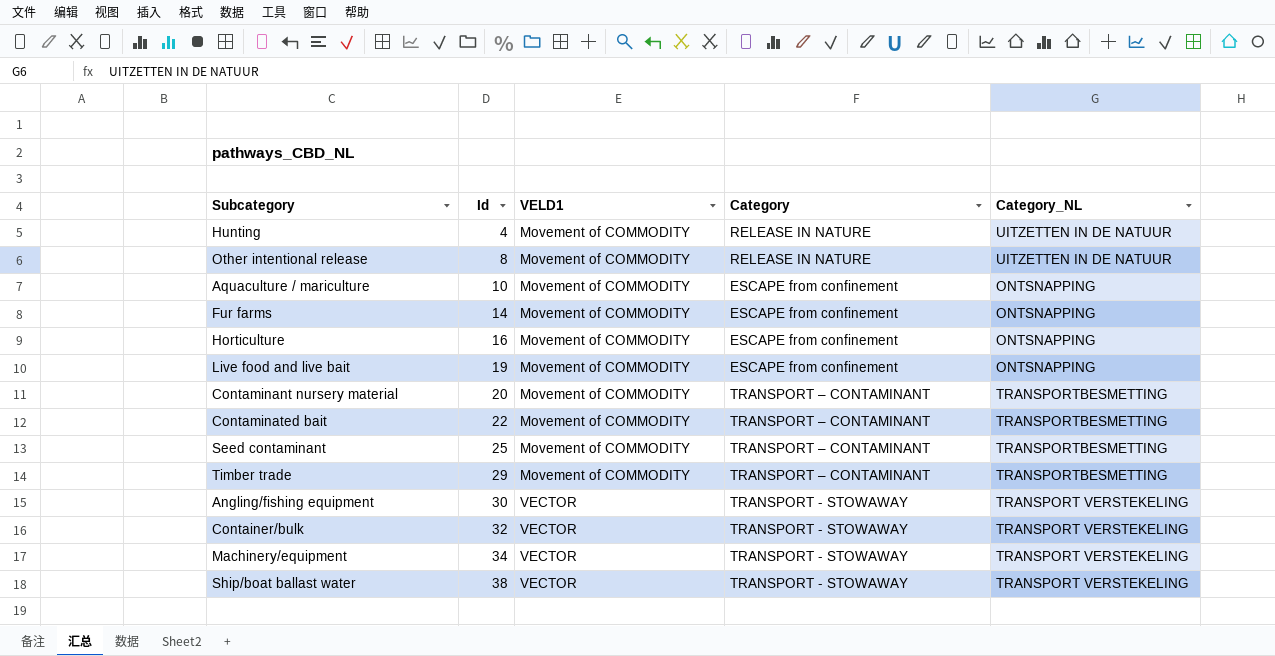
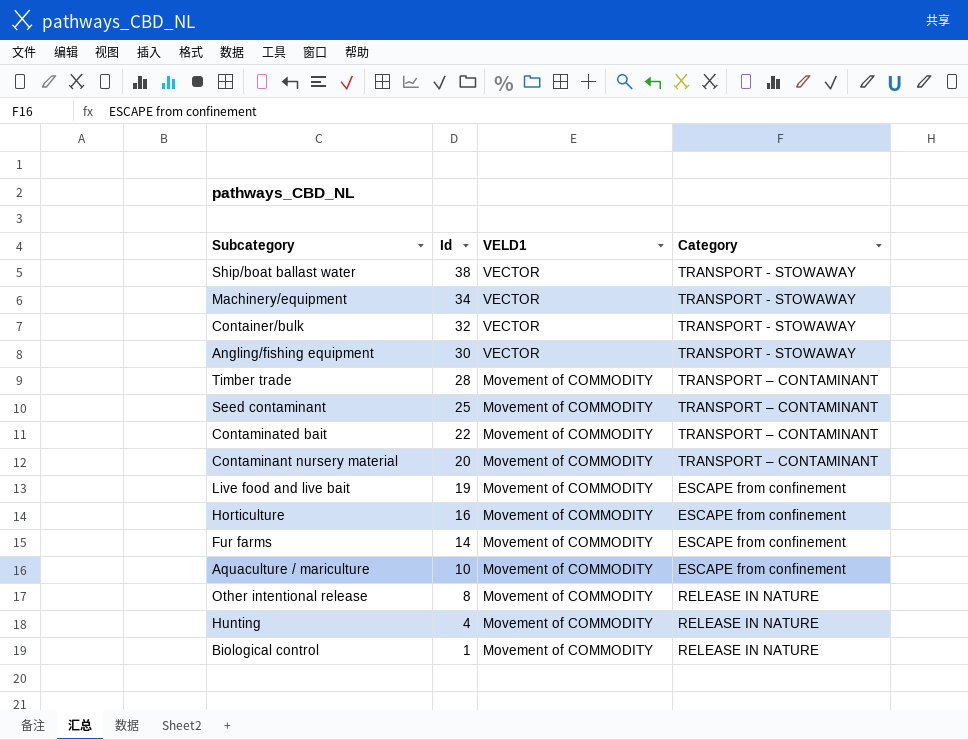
row order: Id ascending -> Id descending
column Category_NL | position: 5 -> none
Timber trade | Id: 29 -> 28
row Biological control: none -> 1 | Movement of COMMODITY | RELEASE IN NATURE

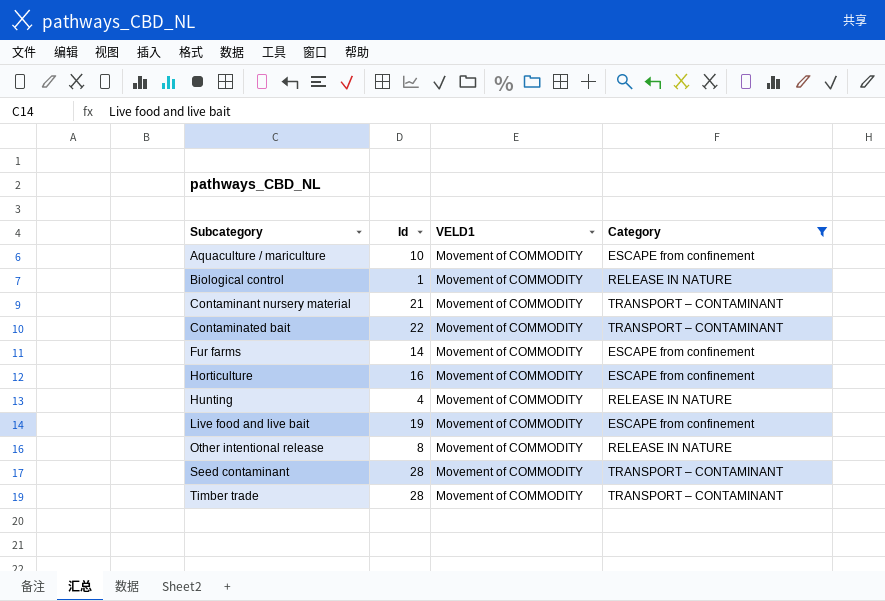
filter: none -> Category != TRANSPORT - STOWAWAY
row order: Id descending -> Subcategory ascending
Contaminant nursery material | Id: 20 -> 21
Seed contaminant | Id: 25 -> 28

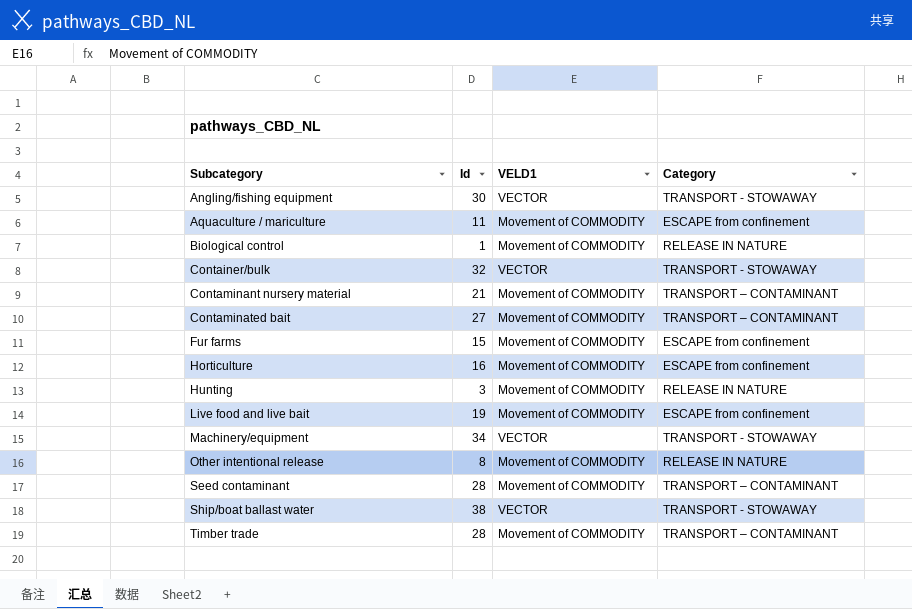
filter: Category != TRANSPORT - STOWAWAY -> none
Aquaculture / mariculture | Id: 10 -> 11
Contaminated bait | Id: 22 -> 27
Fur farms | Id: 14 -> 15
Hunting | Id: 4 -> 3

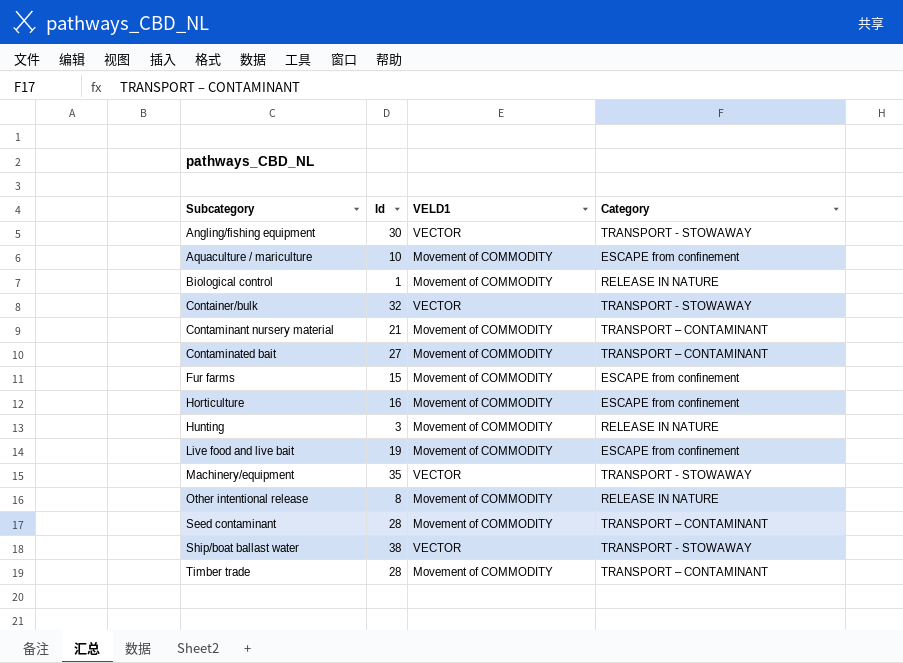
Aquaculture / mariculture | Id: 11 -> 10
Machinery/equipment | Id: 34 -> 35

